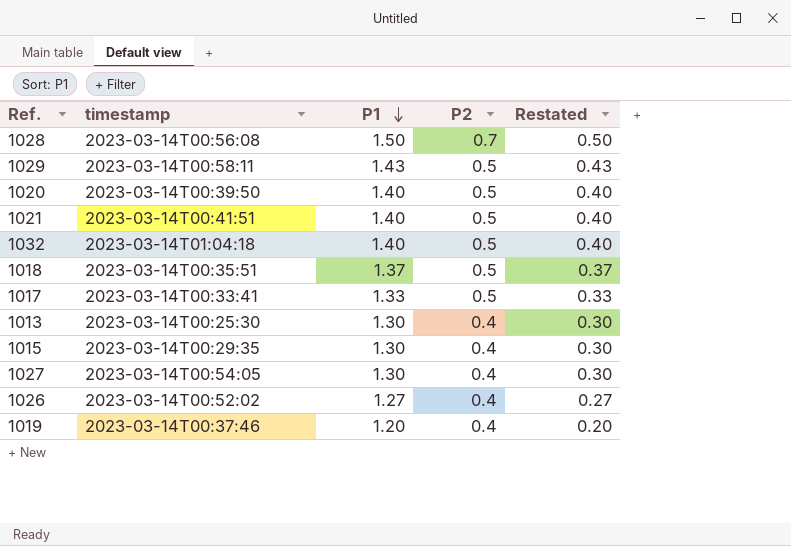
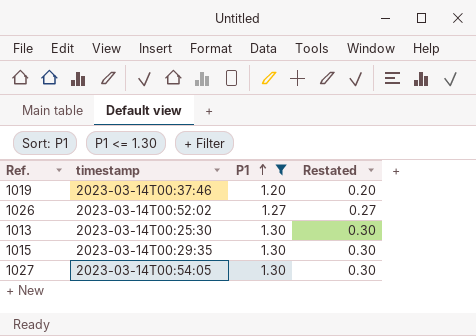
filter: none -> P1 <= 1.30
row order: P1 descending -> P1 ascending
column P2 | position: 4 -> none

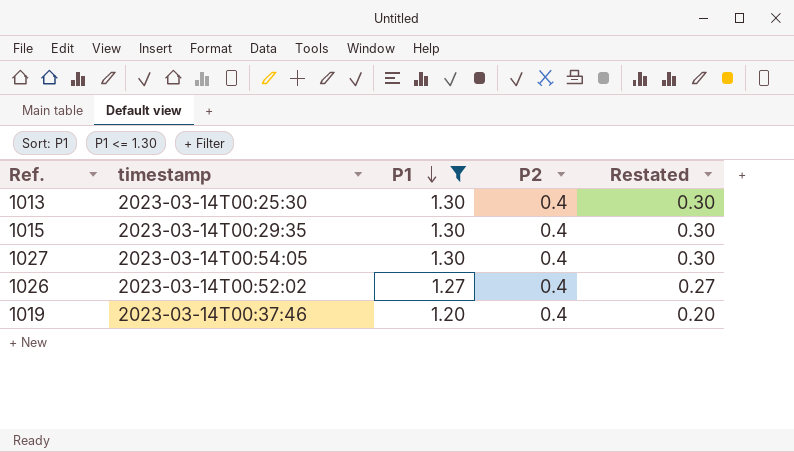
row order: P1 ascending -> P1 descending
column P2 | position: none -> 4

